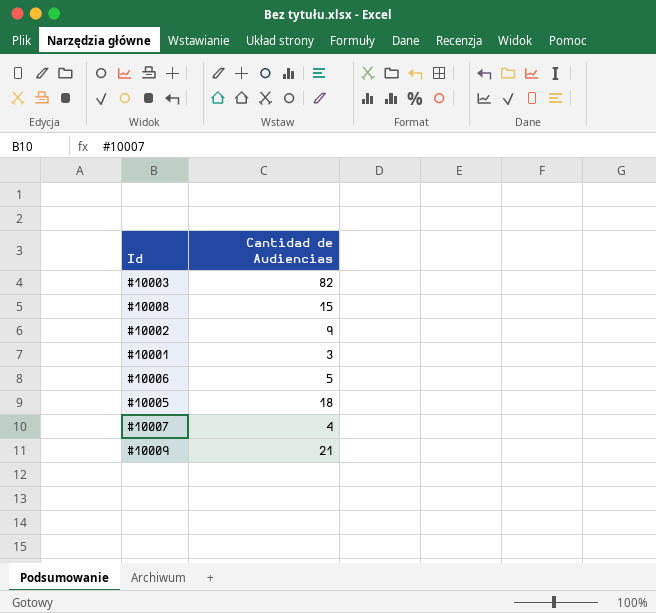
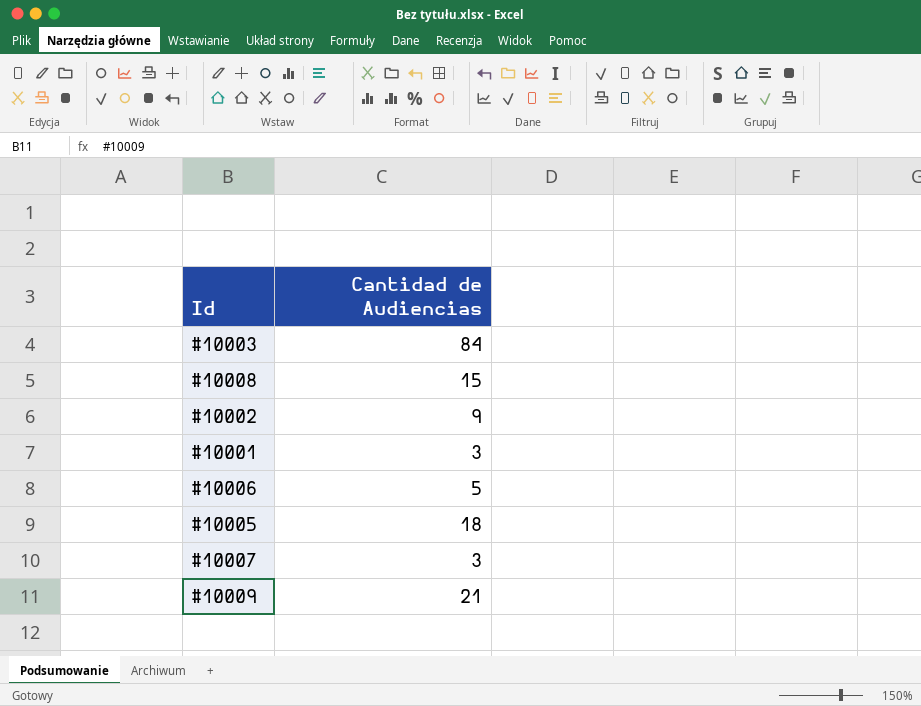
#10003 | Cantidad de Audiencias: 82 -> 84
#10007 | Cantidad de Audiencias: 4 -> 3

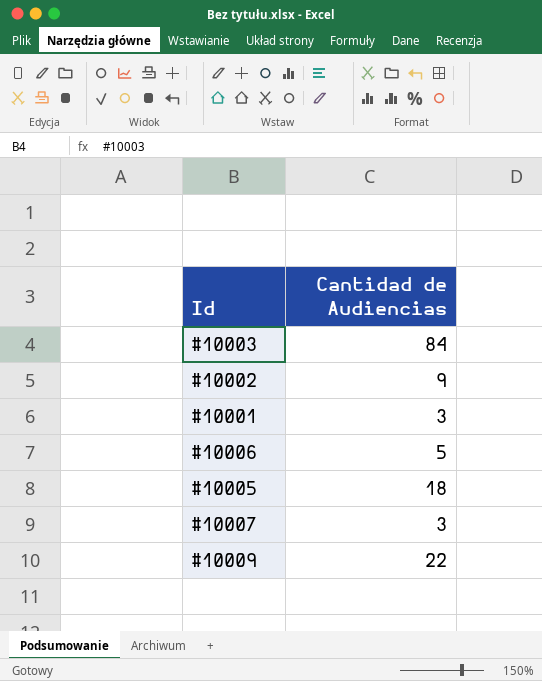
row #10008: 15 -> none
#10009 | Cantidad de Audiencias: 21 -> 22

